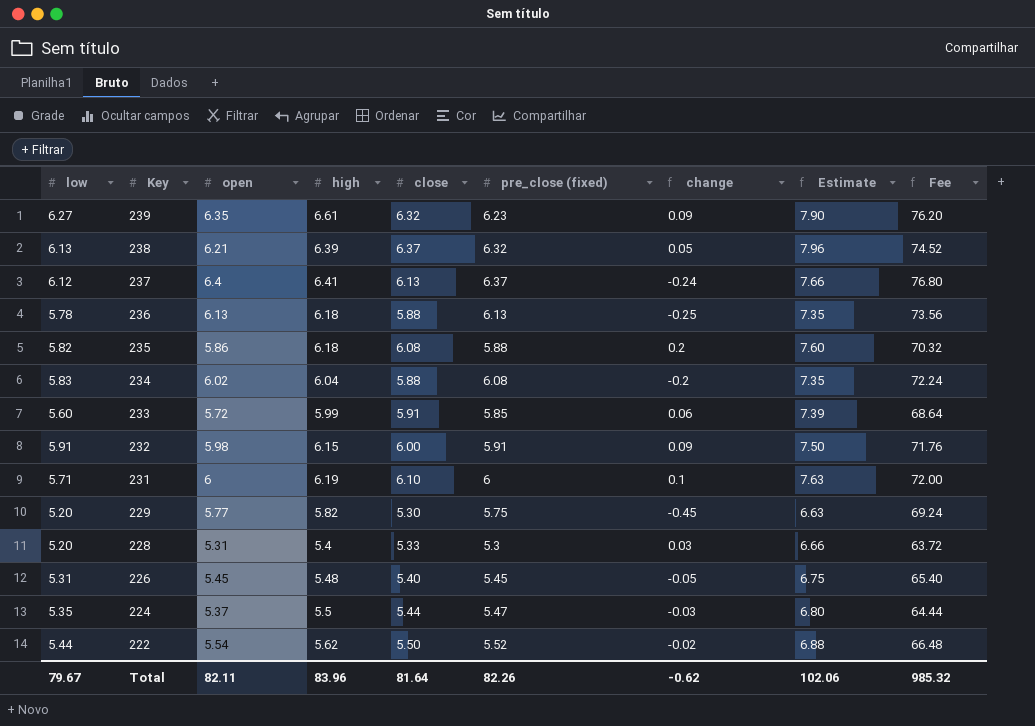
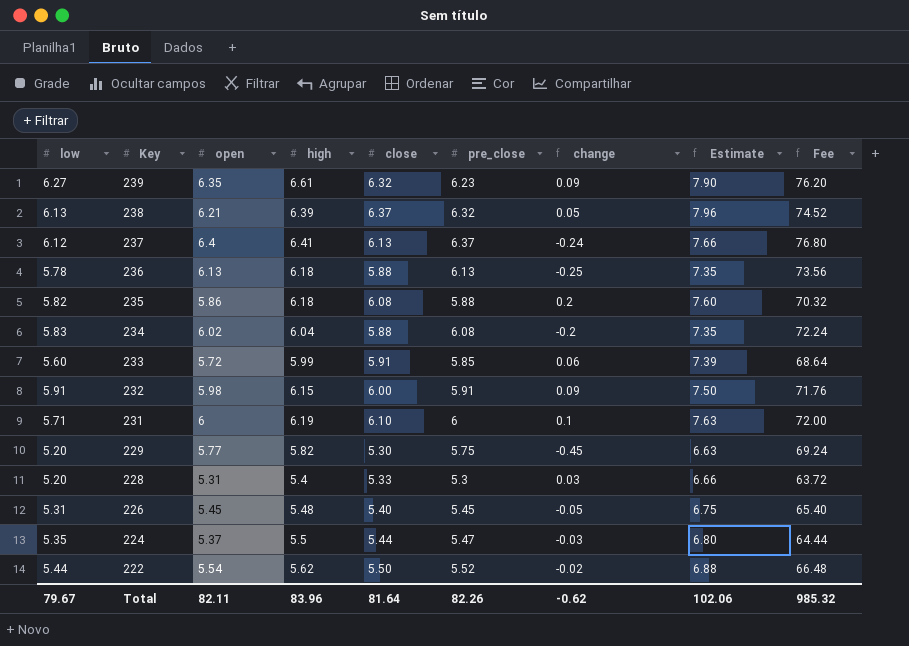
column name: pre_close (fixed) -> pre_close

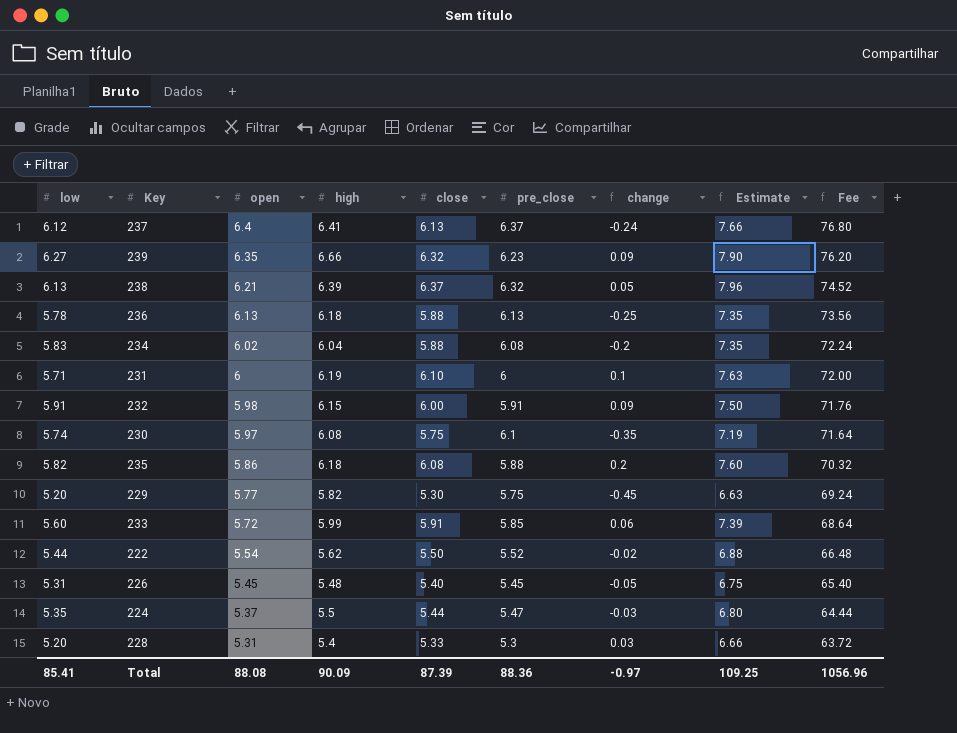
row order: Key descending -> open descending
239 | high: 6.61 -> 6.66
row 230: none -> 5.74 | 5.97 | 6.08 | 5.75 | 6.1 | -0.35 | 7.19 | 71.64
Total | low: 79.67 -> 85.41
Total | open: 82.11 -> 88.08
Total | high: 83.96 -> 90.09
Total | close: 81.64 -> 87.39
Total | pre_close: 82.26 -> 88.36
Total | change: -0.62 -> -0.97
Total | Estimate: 102.06 -> 109.25
Total | Fee: 985.32 -> 1056.96

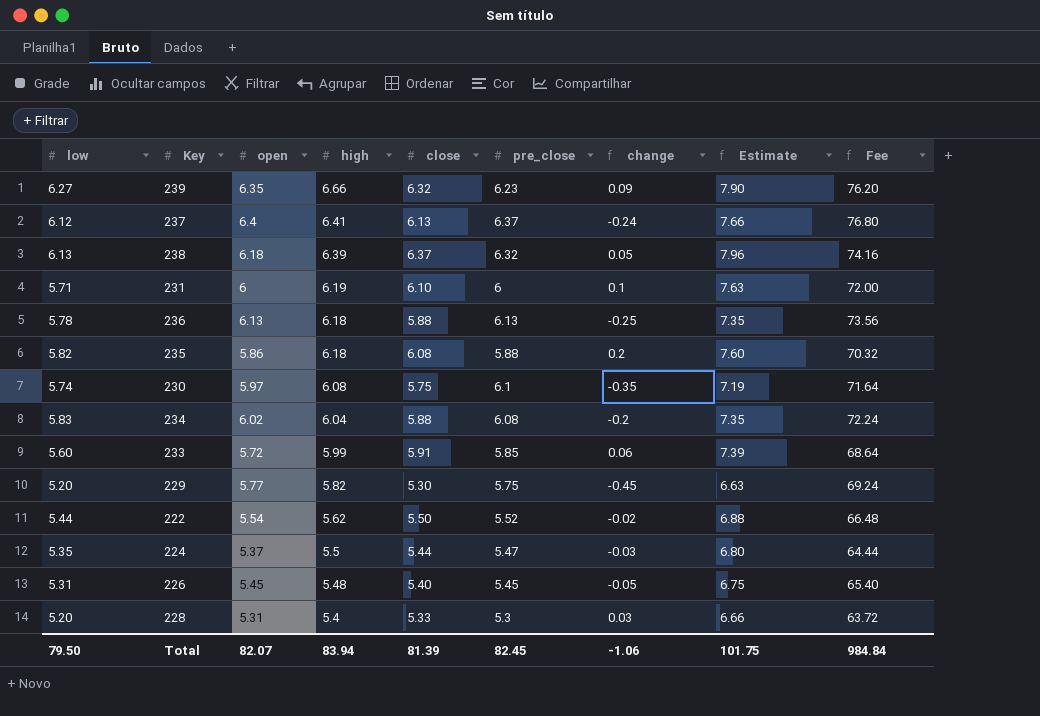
row order: open descending -> high descending
row 232: 5.91 | 5.98 | 6.15 | 6.00 | 5.91 | 0.09 | 7.50 | 71.76 -> none
238 | open: 6.21 -> 6.18
238 | Fee: 74.52 -> 74.16
Total | low: 85.41 -> 79.50
Total | open: 88.08 -> 82.07
Total | high: 90.09 -> 83.94
Total | close: 87.39 -> 81.39
Total | pre_close: 88.36 -> 82.45
Total | change: -0.97 -> -1.06
Total | Estimate: 109.25 -> 101.75
Total | Fee: 1056.96 -> 984.84

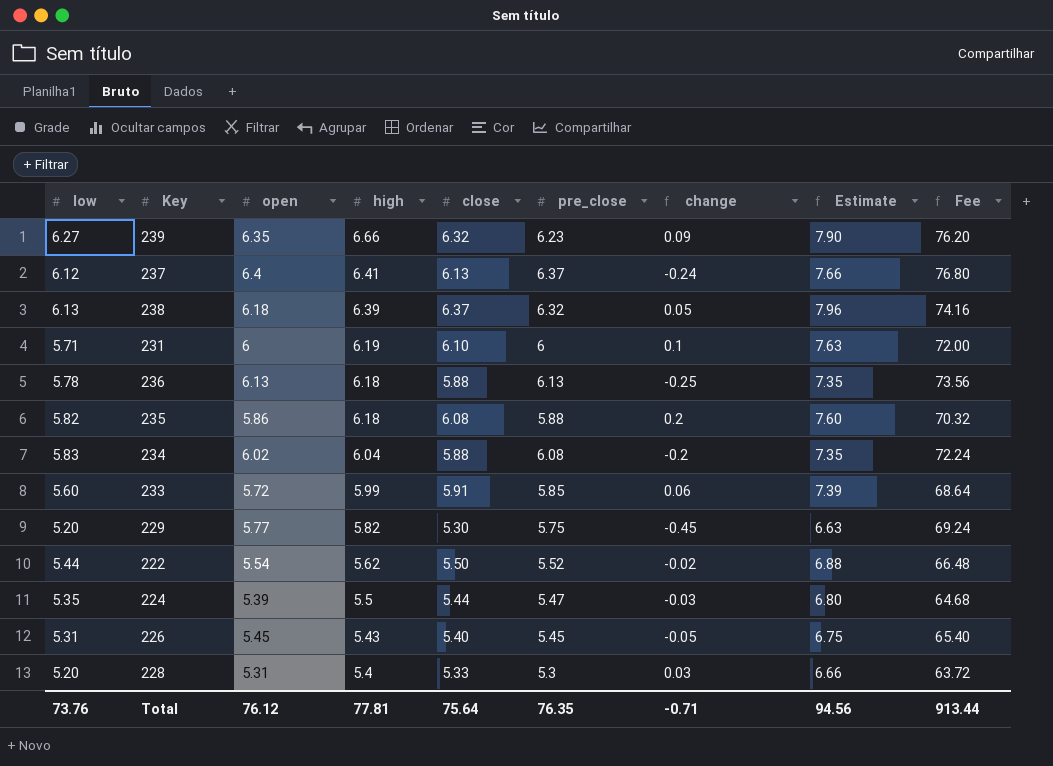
row 230: 5.74 | 5.97 | 6.08 | 5.75 | 6.1 | -0.35 | 7.19 | 71.64 -> none
224 | open: 5.37 -> 5.39
224 | Fee: 64.44 -> 64.68
226 | high: 5.48 -> 5.43
Total | low: 79.50 -> 73.76
Total | open: 82.07 -> 76.12
Total | high: 83.94 -> 77.81
Total | close: 81.39 -> 75.64
Total | pre_close: 82.45 -> 76.35
Total | change: -1.06 -> -0.71
Total | Estimate: 101.75 -> 94.56
Total | Fee: 984.84 -> 913.44

